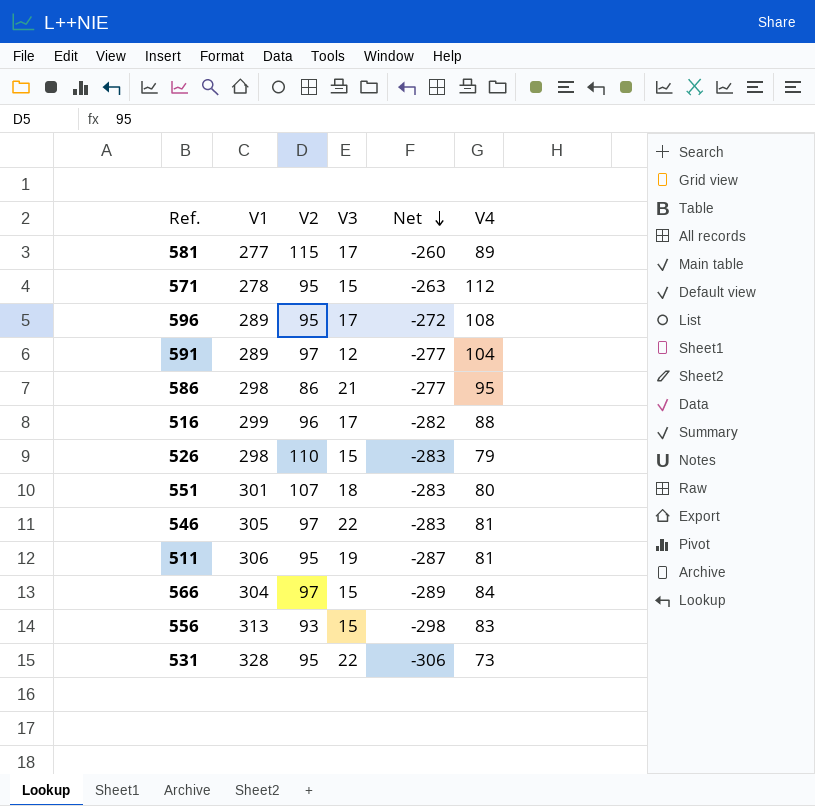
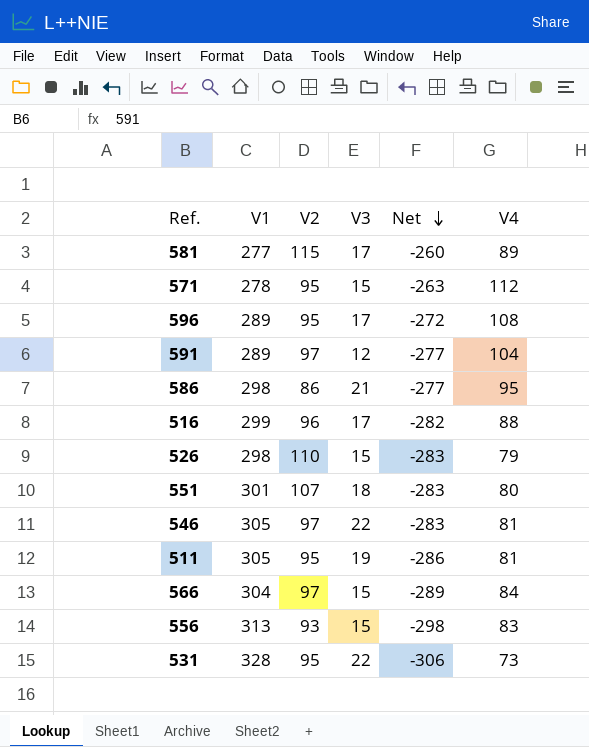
511 | V1: 306 -> 305
511 | Net: -287 -> -286

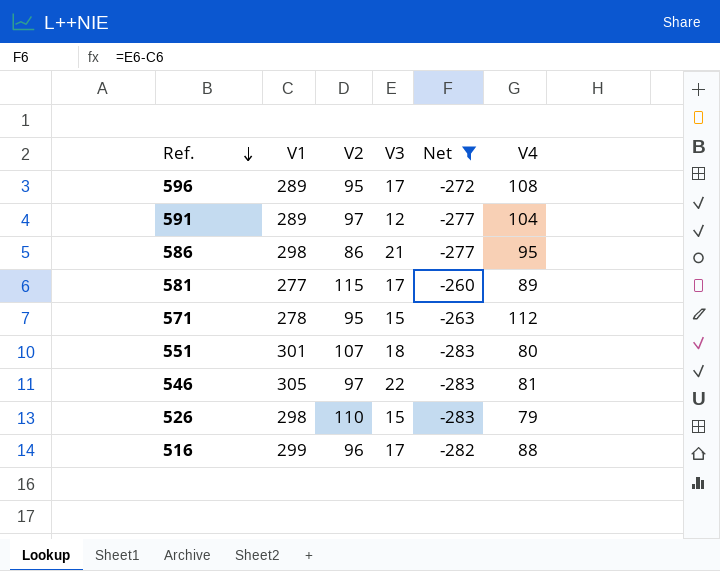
filter: none -> Net >= -283
row order: Net descending -> Ref. descending

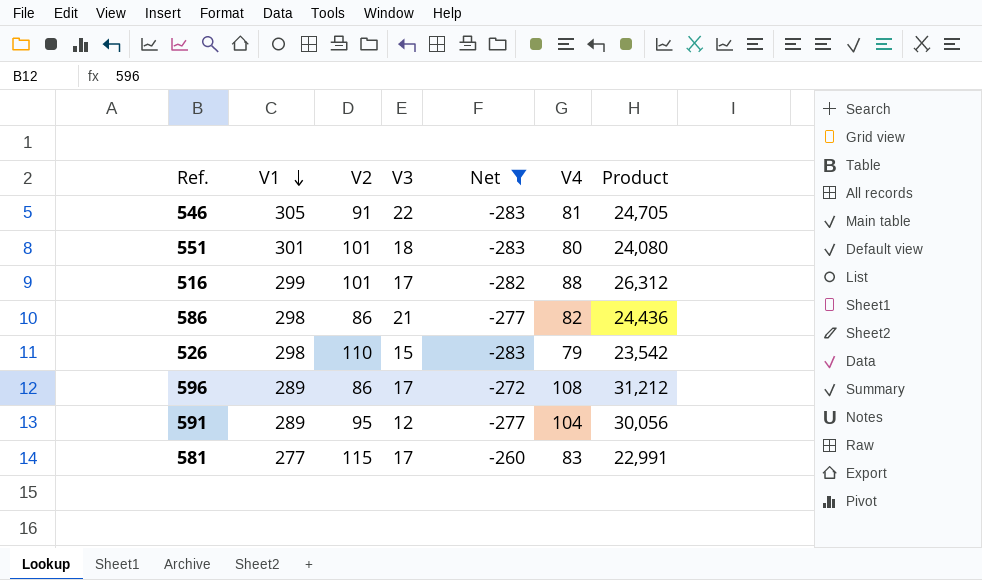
row order: Ref. descending -> V1 descending
column Product | formula: none -> [V1] * [V4]
row 571: 278 | 95 | 15 | -263 | 112 -> none
546 | V2: 97 -> 91
551 | V2: 107 -> 101
516 | V2: 96 -> 101
586 | V4: 95 -> 82
596 | V2: 95 -> 86
591 | V2: 97 -> 95
581 | V4: 89 -> 83

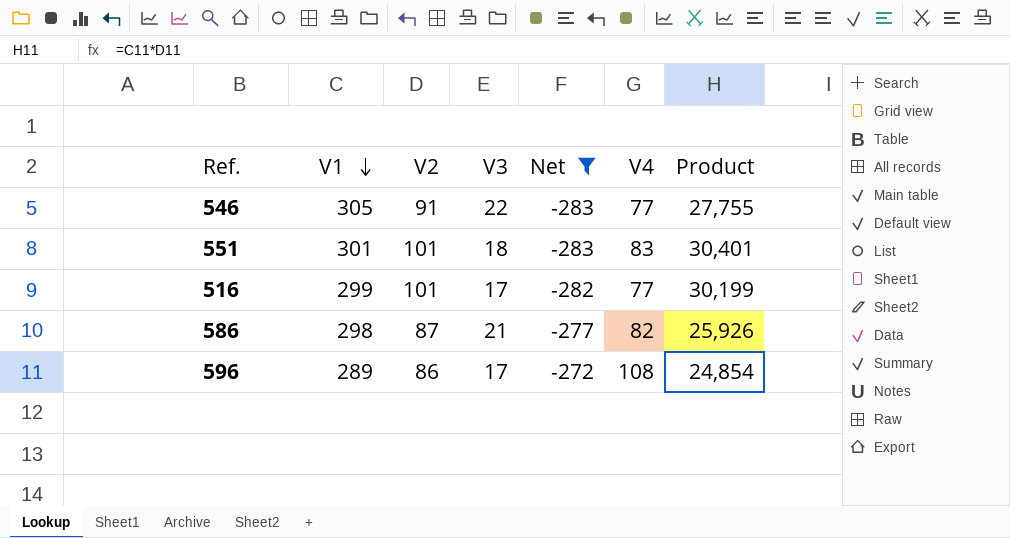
column Product | formula: [V1] * [V4] -> [V1] * [V2]
row 526: 298 | 110 | 15 | -283 | 79 | 23,542 -> none
row 591: 289 | 95 | 12 | -277 | 104 | 30,056 -> none
row 581: 277 | 115 | 17 | -260 | 83 | 22,991 -> none
546 | V4: 81 -> 77
551 | V4: 80 -> 83
516 | V4: 88 -> 77
586 | V2: 86 -> 87

